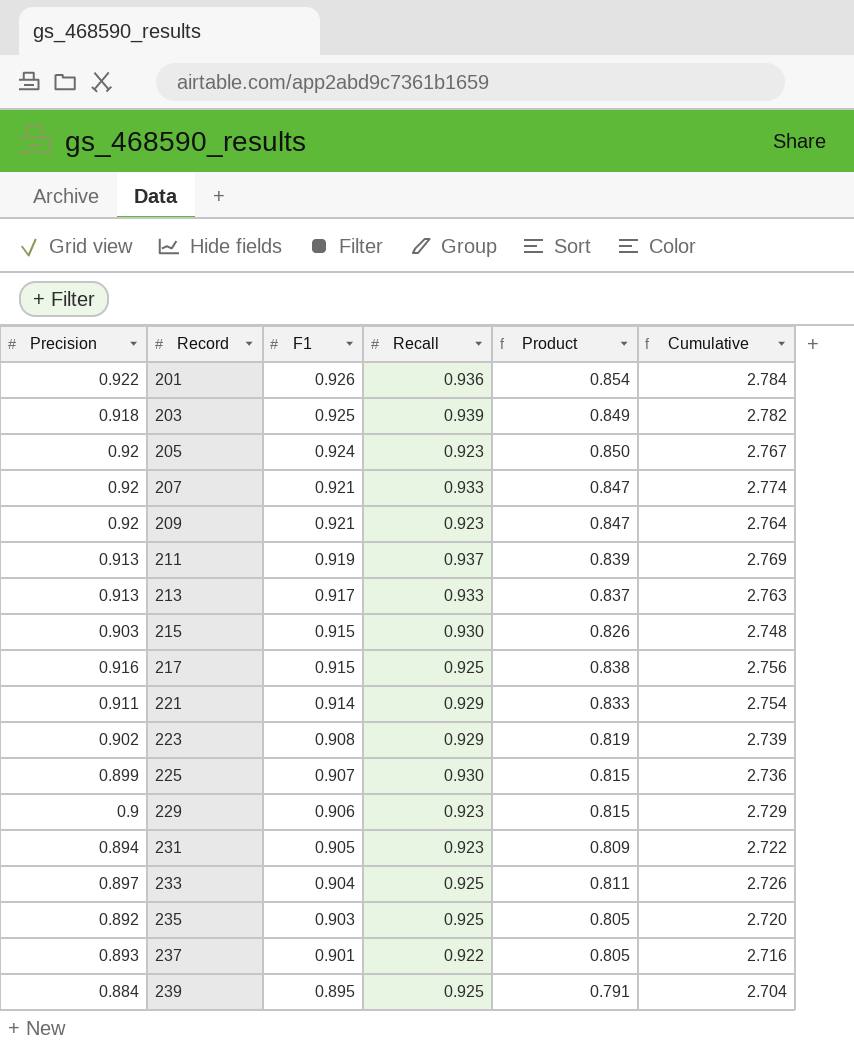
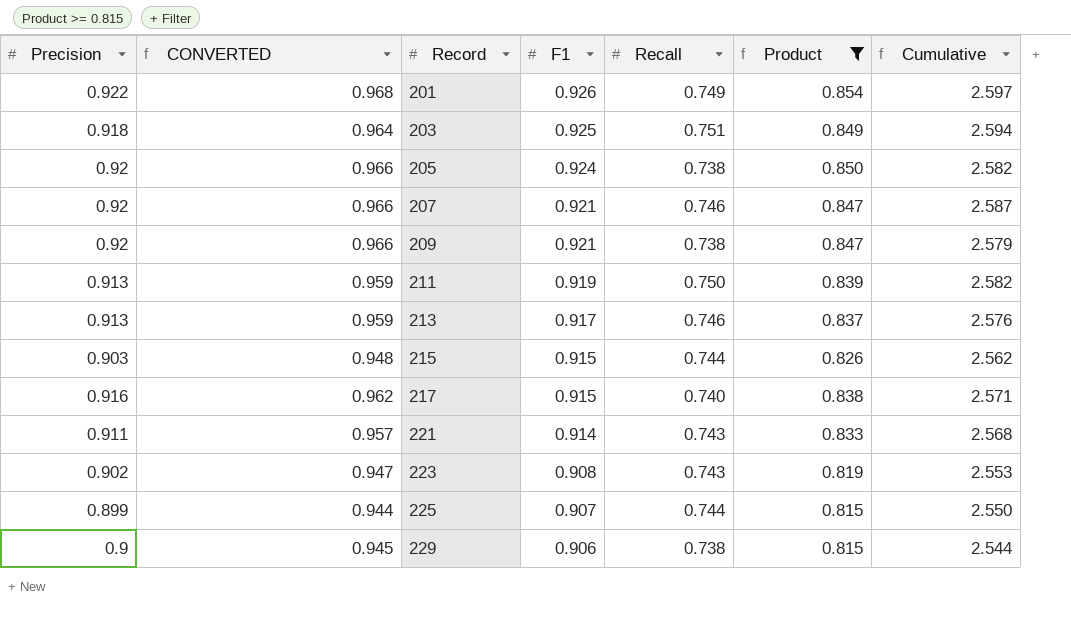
filter: none -> Product >= 0.815
column CONVERTED | formula: none -> [Precision] * 1.05
201 | Recall: 0.936 -> 0.749
201 | Cumulative: 2.784 -> 2.597
203 | Recall: 0.939 -> 0.751
203 | Cumulative: 2.782 -> 2.594
205 | Recall: 0.923 -> 0.738
205 | Cumulative: 2.767 -> 2.582
207 | Recall: 0.933 -> 0.746
207 | Cumulative: 2.774 -> 2.587
209 | Recall: 0.923 -> 0.738
209 | Cumulative: 2.764 -> 2.579
211 | Recall: 0.937 -> 0.750
211 | Cumulative: 2.769 -> 2.582
213 | Recall: 0.933 -> 0.746
213 | Cumulative: 2.763 -> 2.576
215 | Recall: 0.930 -> 0.744
215 | Cumulative: 2.748 -> 2.562
217 | Recall: 0.925 -> 0.740
217 | Cumulative: 2.756 -> 2.571
221 | Recall: 0.929 -> 0.743
221 | Cumulative: 2.754 -> 2.568
223 | Recall: 0.929 -> 0.743
223 | Cumulative: 2.739 -> 2.553
225 | Recall: 0.930 -> 0.744
225 | Cumulative: 2.736 -> 2.550
229 | Recall: 0.923 -> 0.738
229 | Cumulative: 2.729 -> 2.544

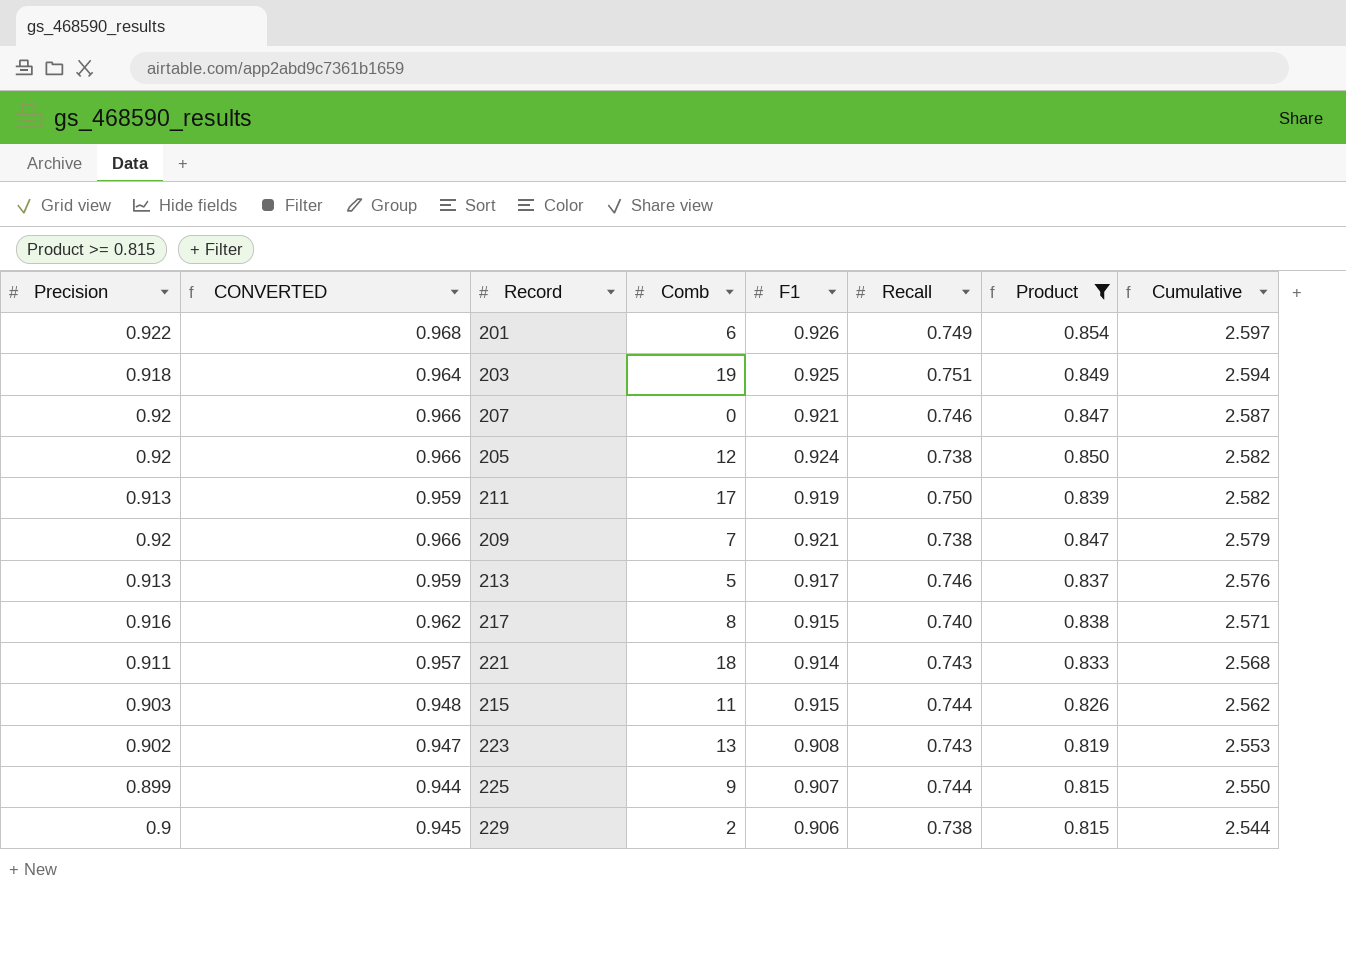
row order: Record ascending -> Cumulative descending
column Comb | position: none -> 4

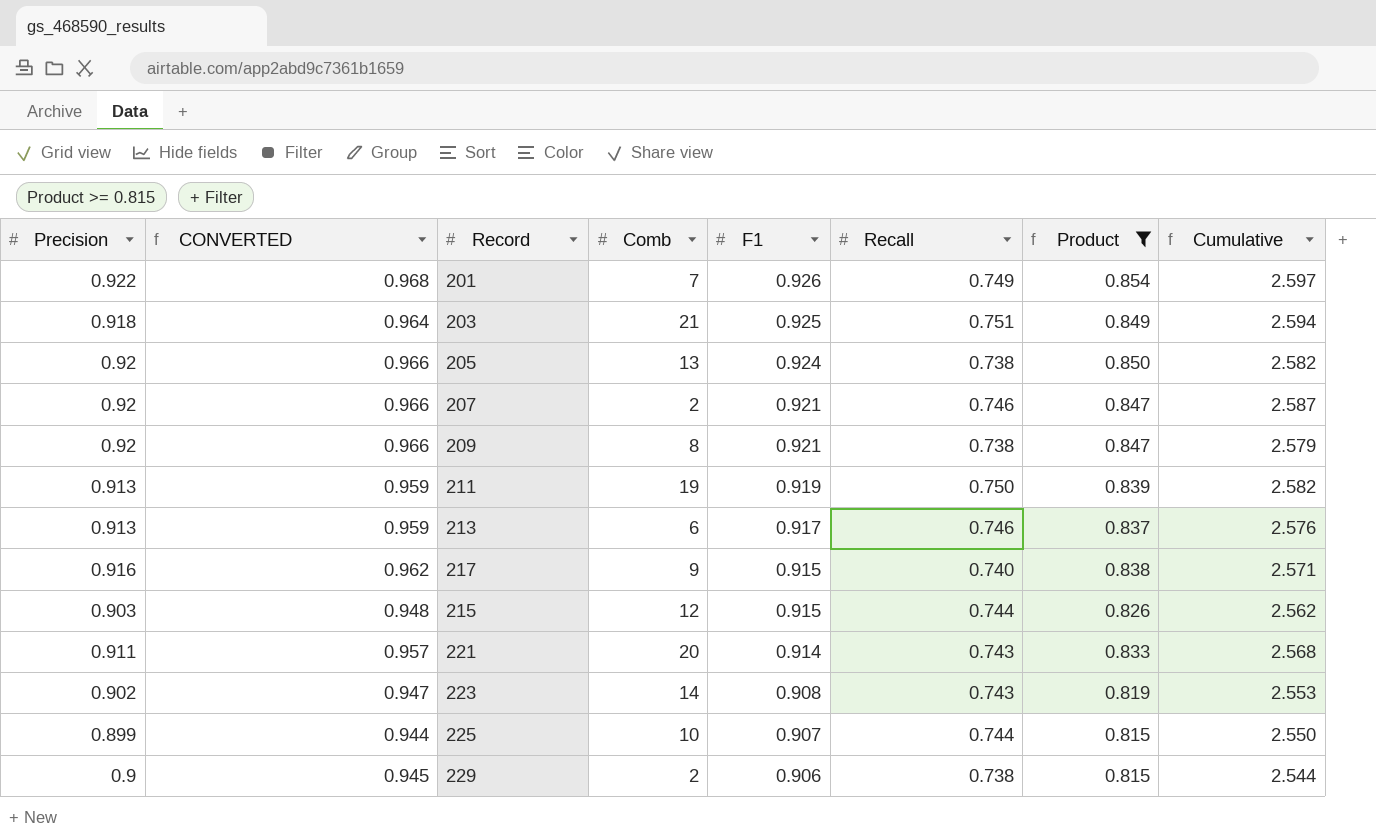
row order: Cumulative descending -> F1 descending
201 | Comb: 6 -> 7
203 | Comb: 19 -> 21
205 | Comb: 12 -> 13
207 | Comb: 0 -> 2
209 | Comb: 7 -> 8
211 | Comb: 17 -> 19
213 | Comb: 5 -> 6
217 | Comb: 8 -> 9
215 | Comb: 11 -> 12
221 | Comb: 18 -> 20
223 | Comb: 13 -> 14
225 | Comb: 9 -> 10

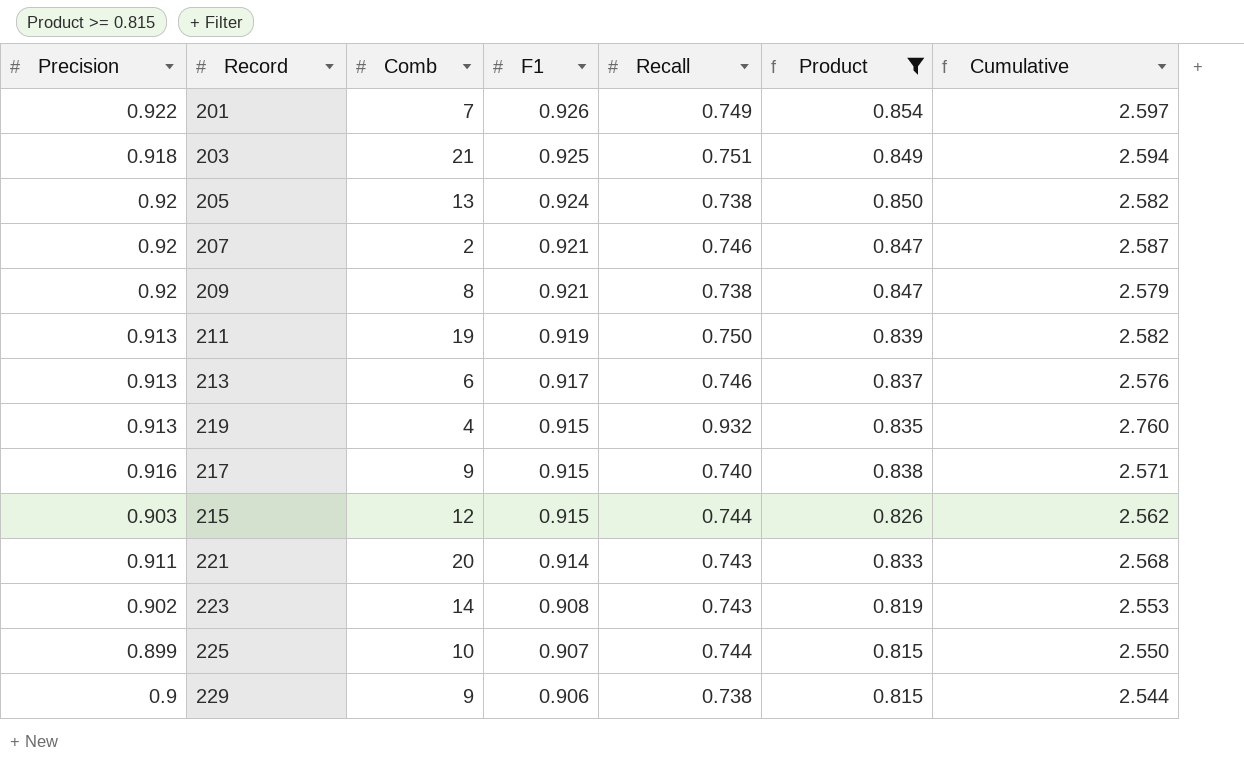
column CONVERTED | formula: [Precision] * 1.05 -> none
row 219: none -> 0.913 | 4 | 0.915 | 0.932 | 0.835 | 2.760
229 | Comb: 2 -> 9

